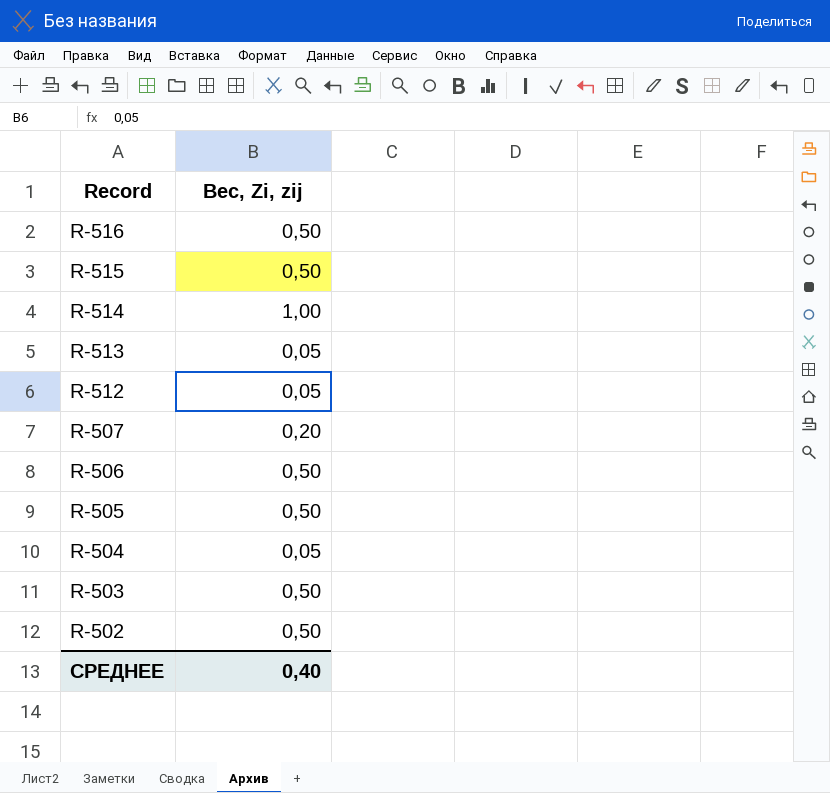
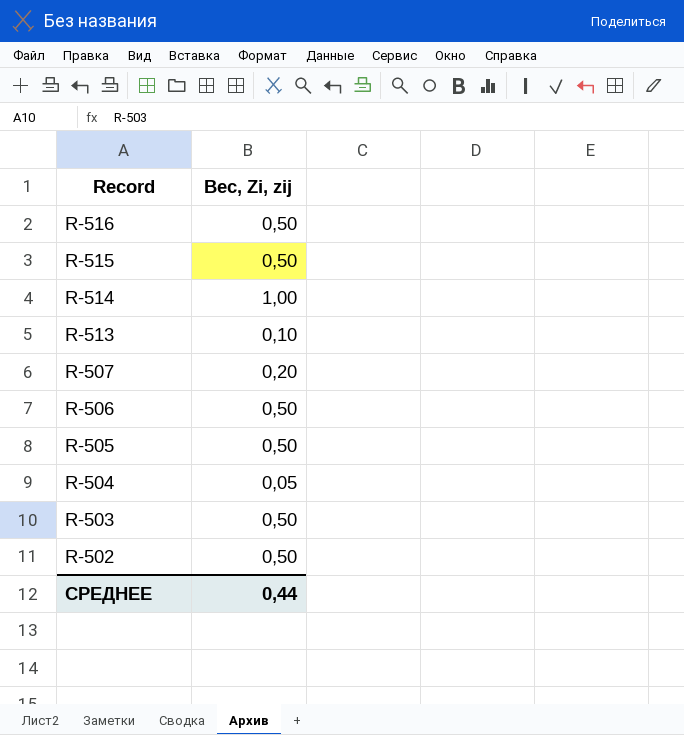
row R-512: 0,05 -> none
R-513 | Вес, Zi, zij: 0,05 -> 0,10
СРЕДНЕЕ | Вес, Zi, zij: 0,40 -> 0,44

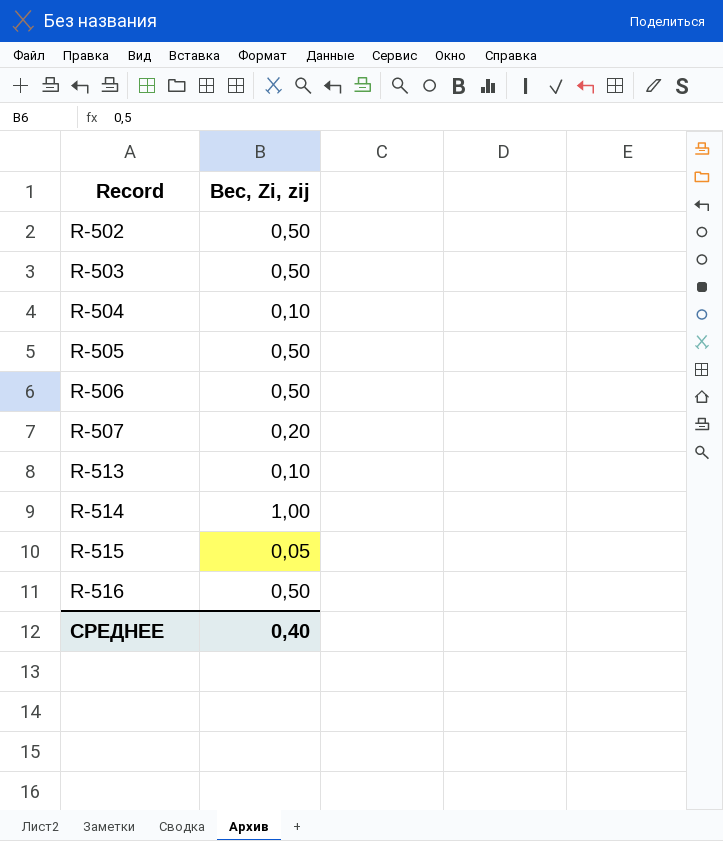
row order: Record descending -> Record ascending
R-504 | Вес, Zi, zij: 0,05 -> 0,10
R-515 | Вес, Zi, zij: 0,50 -> 0,05
СРЕДНЕЕ | Вес, Zi, zij: 0,44 -> 0,40

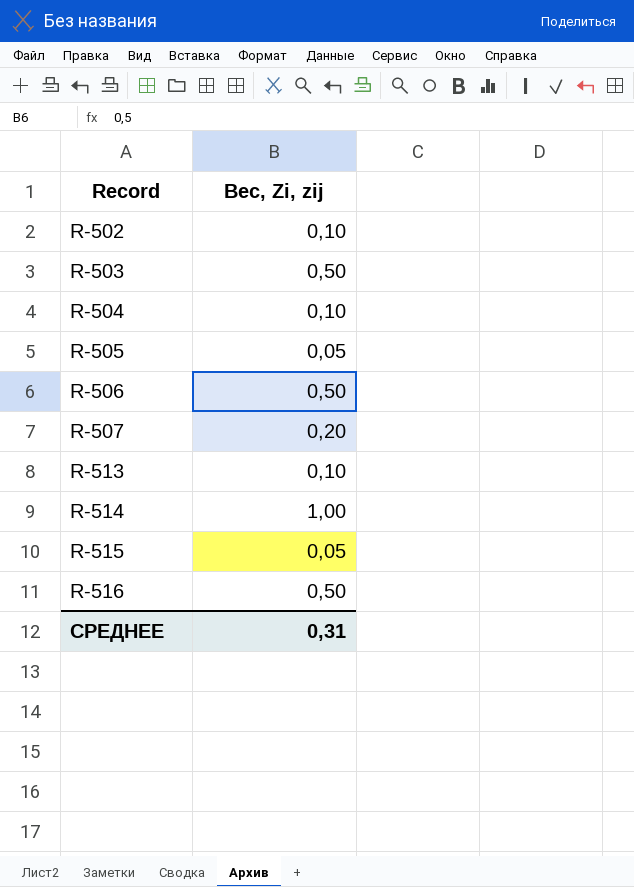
R-502 | Вес, Zi, zij: 0,50 -> 0,10
R-505 | Вес, Zi, zij: 0,50 -> 0,05
СРЕДНЕЕ | Вес, Zi, zij: 0,40 -> 0,31

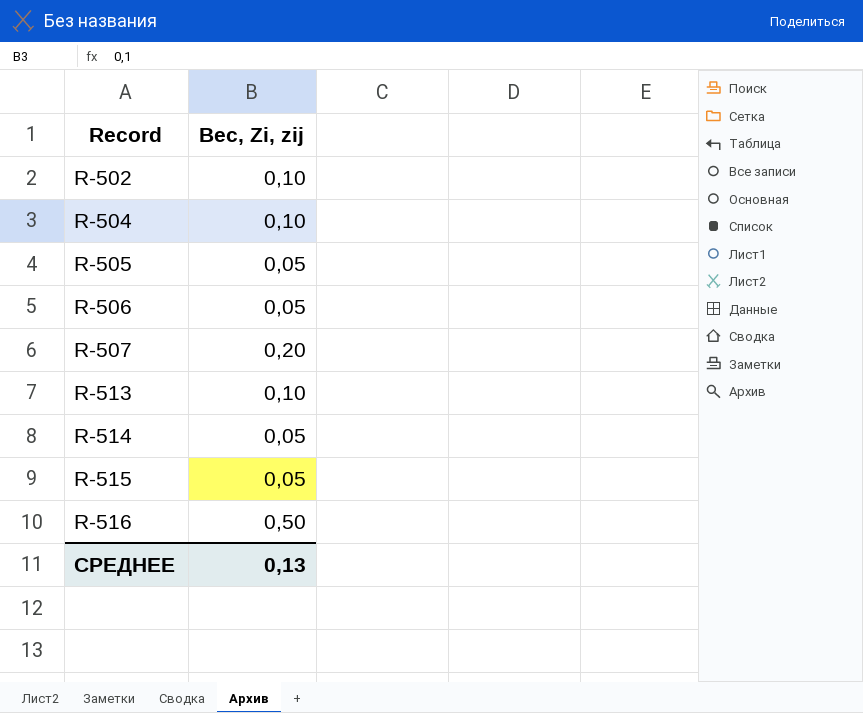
row R-503: 0,50 -> none
R-506 | Вес, Zi, zij: 0,50 -> 0,05
R-514 | Вес, Zi, zij: 1,00 -> 0,05
СРЕДНЕЕ | Вес, Zi, zij: 0,31 -> 0,13

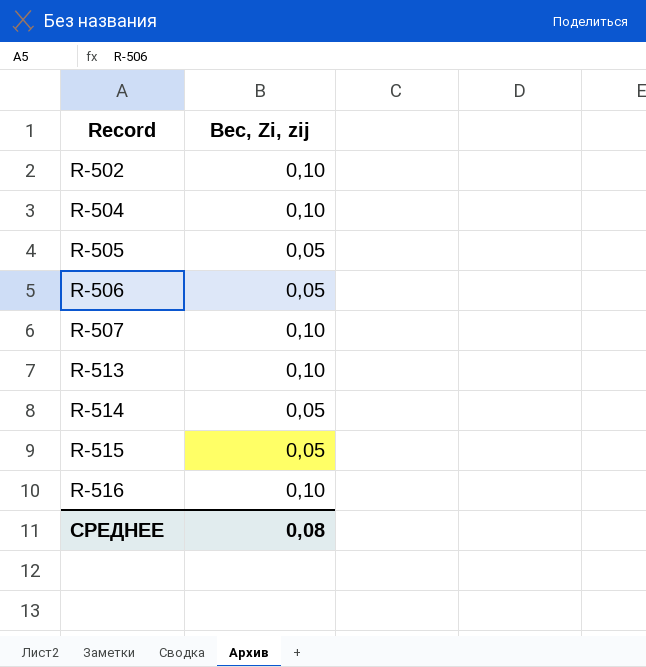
R-507 | Вес, Zi, zij: 0,20 -> 0,10
R-516 | Вес, Zi, zij: 0,50 -> 0,10
СРЕДНЕЕ | Вес, Zi, zij: 0,13 -> 0,08

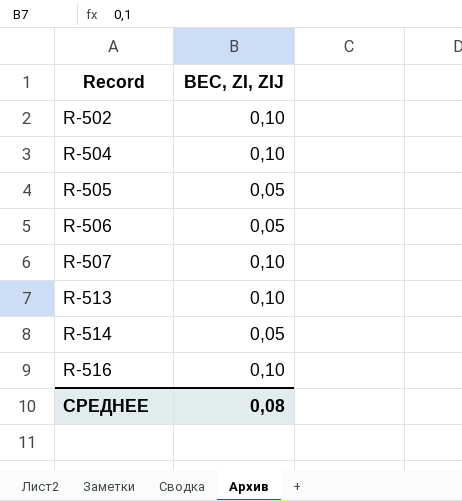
column name: Вес, Zi, zij -> ВЕС, ZI, ZIJ
row R-515: 0,05 -> none

